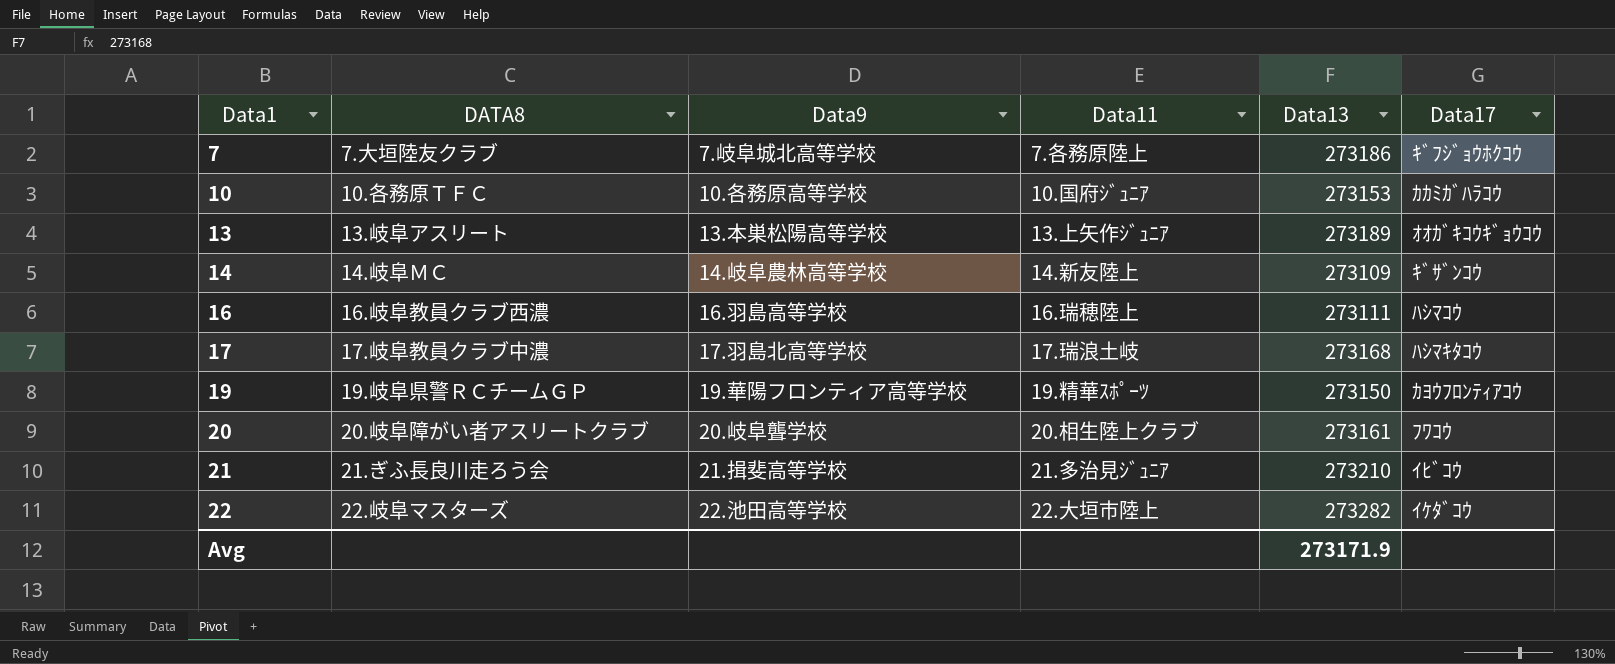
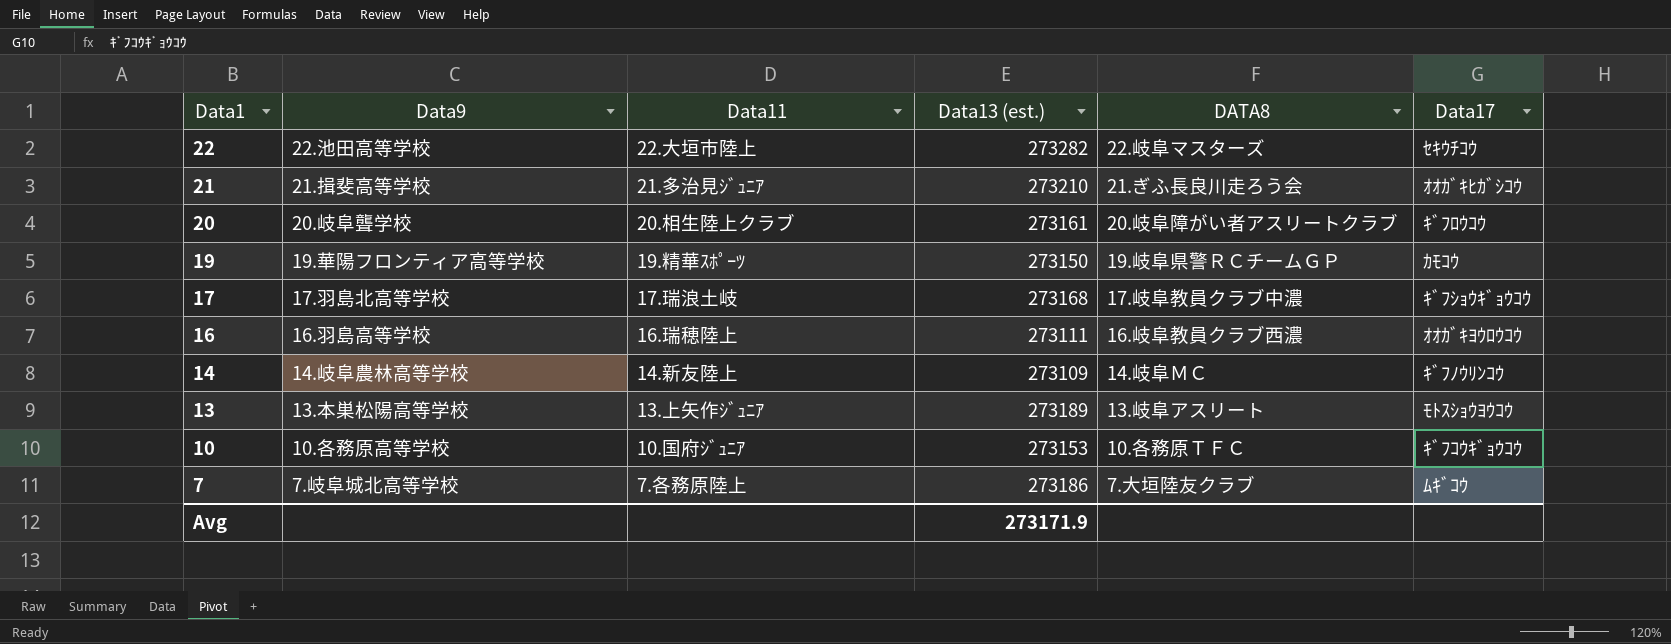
row order: Data1 ascending -> Data1 descending
column name: Data13 -> Data13 (est.)
column DATA8 | position: 2 -> 5
22 | Data17: ｲｹﾀﾞｺｳ -> ｾｷｳﾁｺｳ
21 | Data17: ｲﾋﾞｺｳ -> ｵｵｶﾞｷﾋｶﾞｼｺｳ
20 | Data17: ﾌﾜｺｳ -> ｷﾞﾌﾛｳｺｳ
19 | Data17: ｶﾖｳﾌﾛﾝﾃｨｱｺｳ -> ｶﾓｺｳ
17 | Data17: ﾊｼﾏｷﾀｺｳ -> ｷﾞﾌｼｮｳｷﾞｮｳｺｳ
16 | Data17: ﾊｼﾏｺｳ -> ｵｵｶﾞｷﾖｳﾛｳｺｳ
14 | Data17: ｷﾞｻﾞﾝｺｳ -> ｷﾞﾌﾉｳﾘﾝｺｳ
13 | Data17: ｵｵｶﾞｷｺｳｷﾞｮｳｺｳ -> ﾓﾄｽｼｮｳﾖｳｺｳ
10 | Data17: ｶｶﾐｶﾞﾊﾗｺｳ -> ｷﾞﾌｺｳｷﾞｮｳｺｳ
7 | Data17: ｷﾞﾌｼﾞｮｳﾎｸｺｳ -> ﾑｷﾞｺｳ

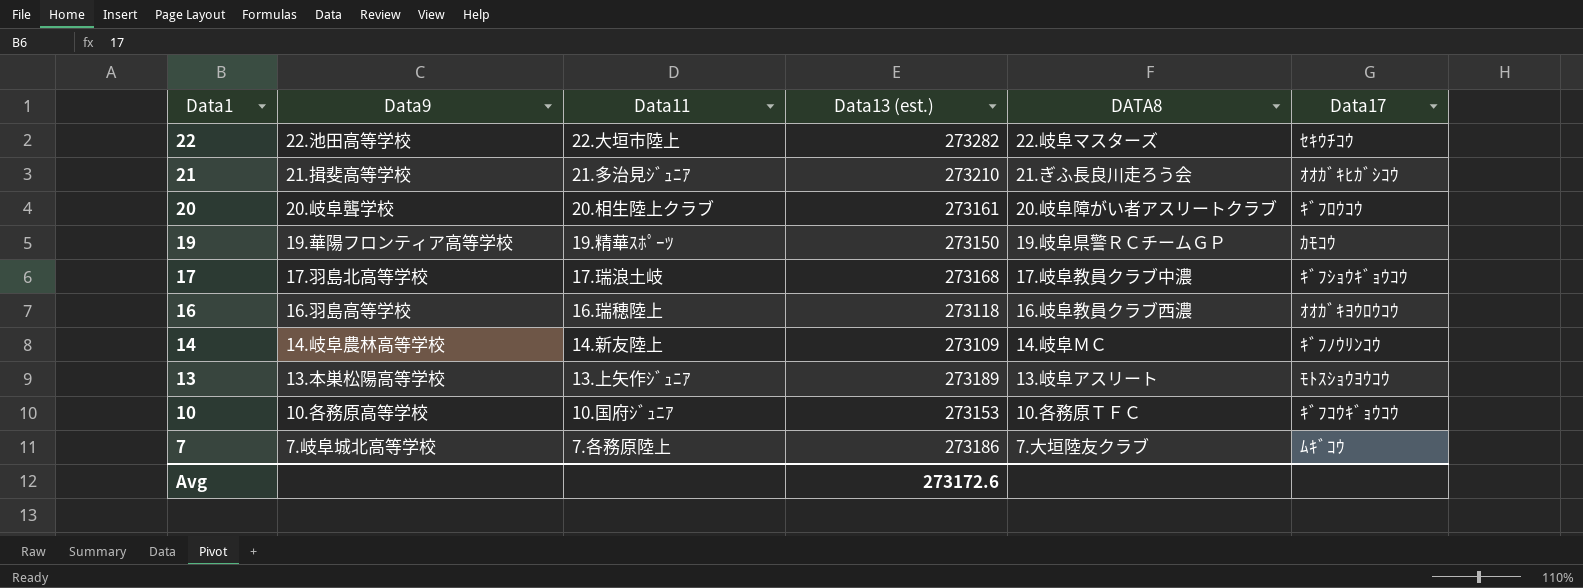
16 | Data13 (est.): 273111 -> 273118
Avg | Data13 (est.): 273171.9 -> 273172.6

